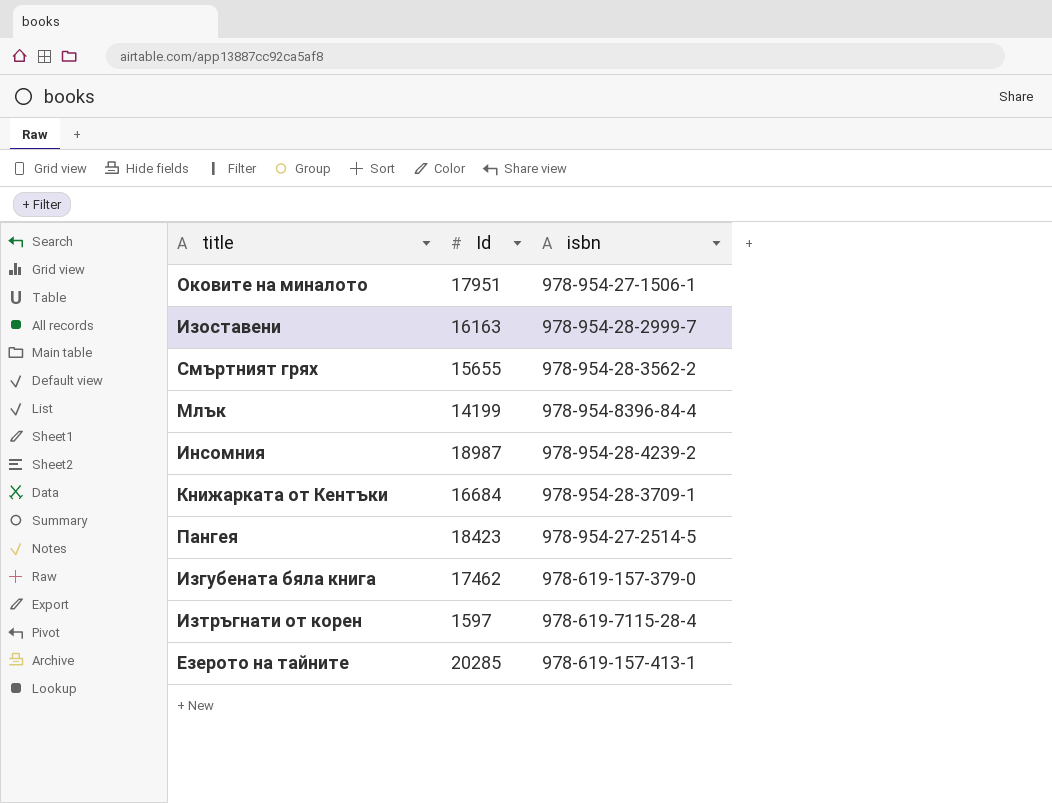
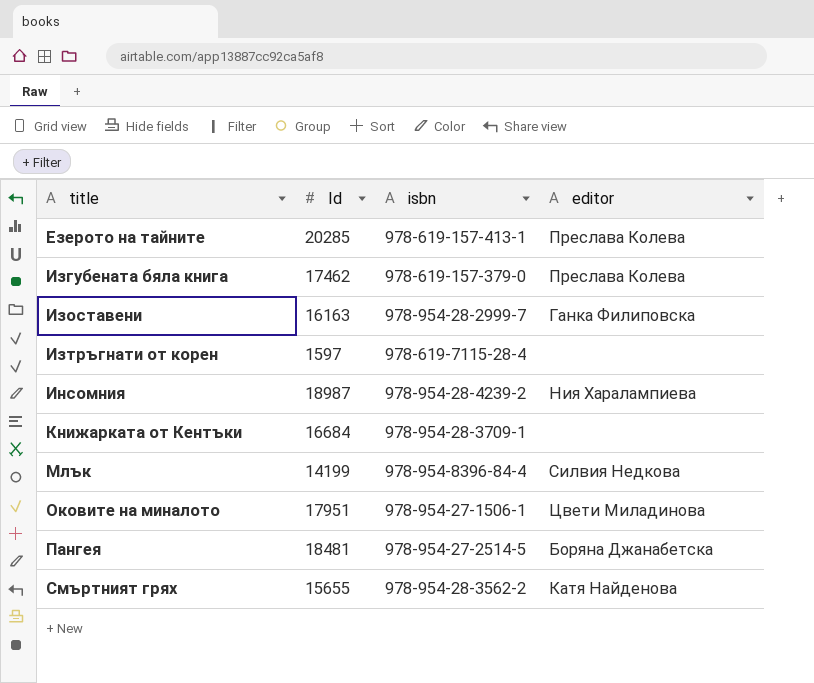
row order: none -> title ascending
column editor | position: none -> 4
Пангея | Id: 18423 -> 18481

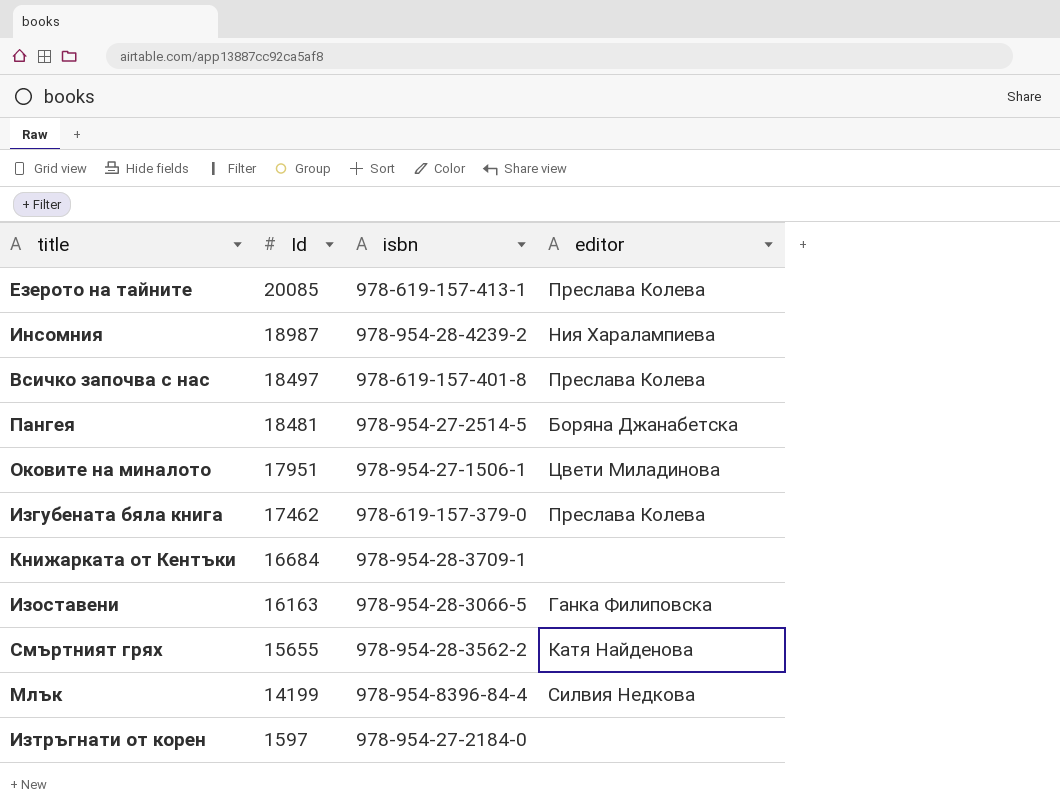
row order: title ascending -> Id descending
Езерото на тайните | Id: 20285 -> 20085
row Всичко започва с нас: none -> 18497 | 978-619-157-401-8 | Преслава Колева
Изоставени | isbn: 978-954-28-2999-7 -> 978-954-28-3066-5
Изтръгнати от корен | isbn: 978-619-7115-28-4 -> 978-954-27-2184-0

